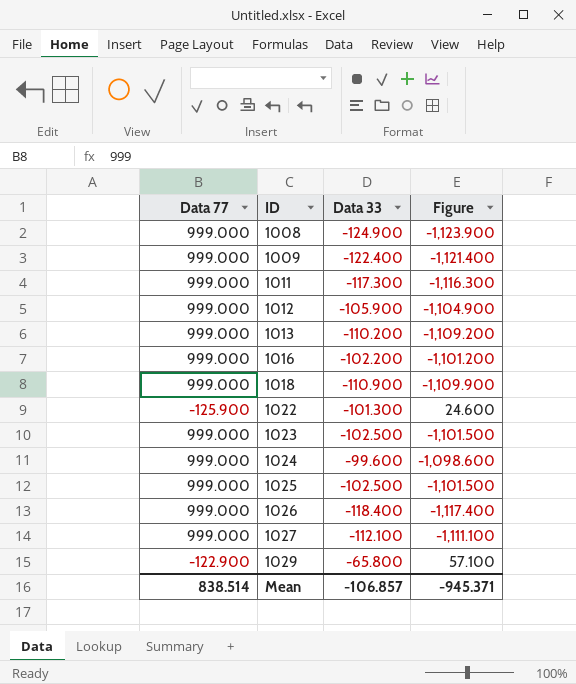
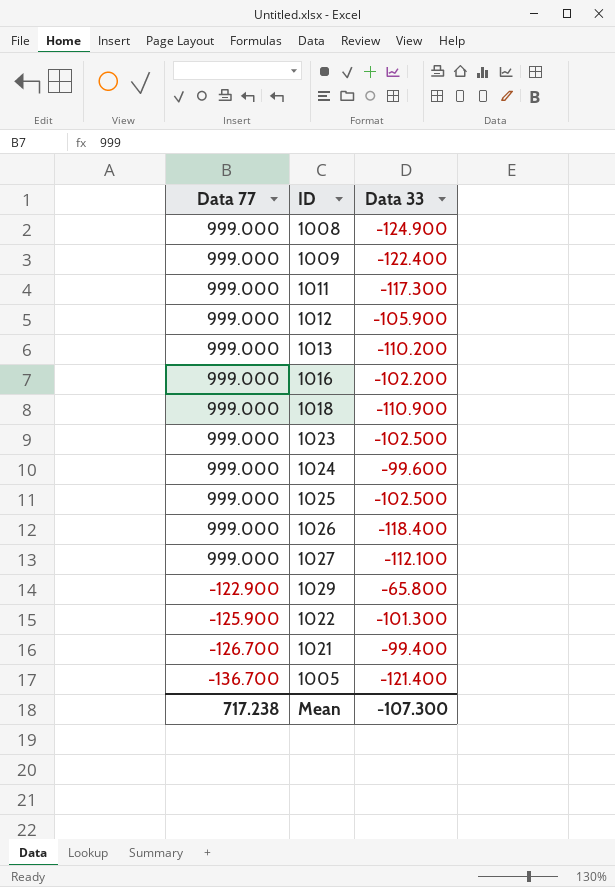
row order: ID ascending -> Data 77 descending
column Figure | formula: [Data 33] - [Data 77] -> none
row 1021: none -> -126.700 | -99.400
row 1005: none -> -136.700 | -121.400
Mean | Data 77: 838.514 -> 717.238
Mean | Data 33: -106.857 -> -107.300

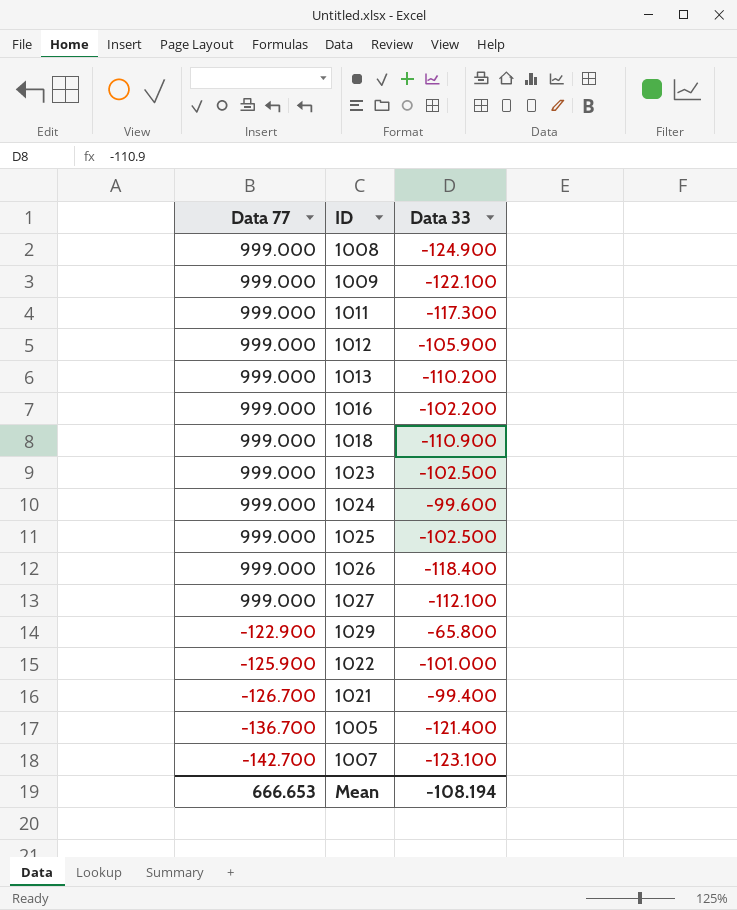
1009 | Data 33: -122.400 -> -122.100
1022 | Data 33: -101.300 -> -101.000
row 1007: none -> -142.700 | -123.100
Mean | Data 77: 717.238 -> 666.653
Mean | Data 33: -107.300 -> -108.194

